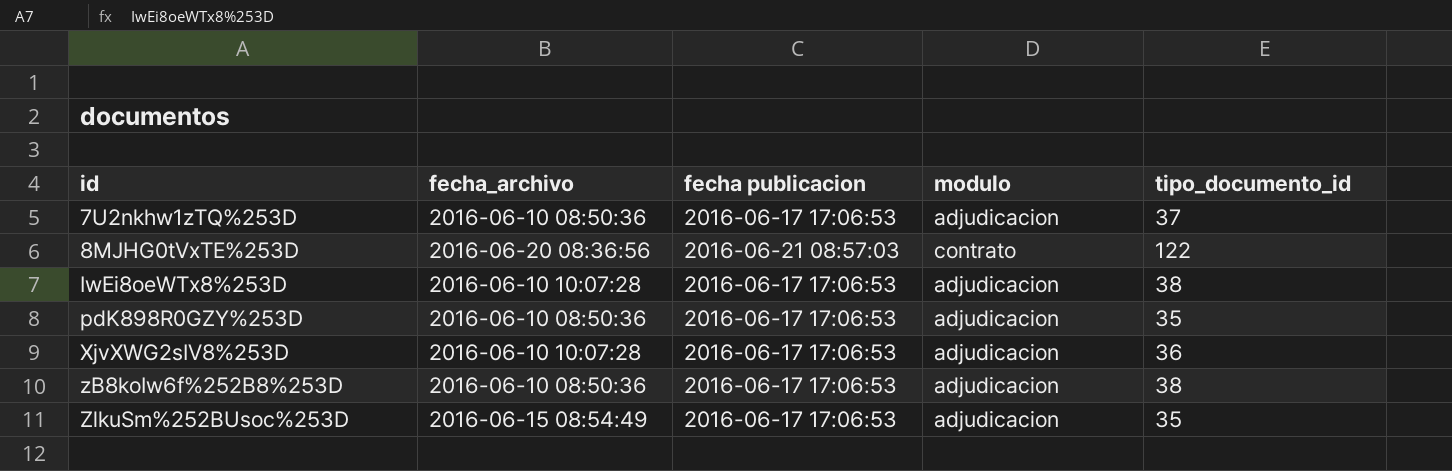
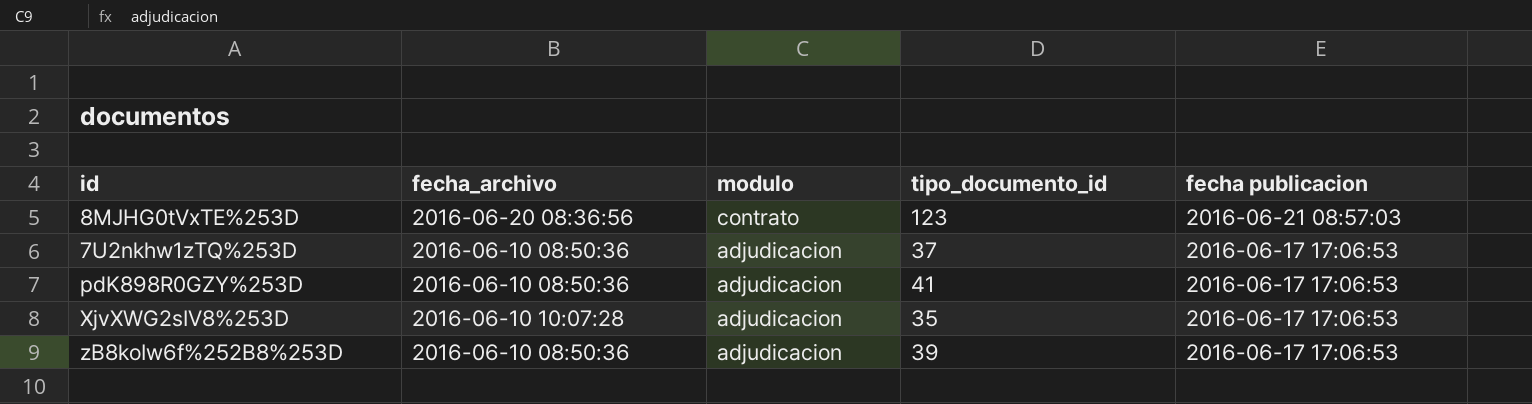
row order: id ascending -> modulo descending
column fecha publicacion | position: 3 -> 5
row IwEi8oeWTx8%253D: 2016-06-10 10:07:28 | 2016-06-17 17:06:53 | adjudicacion | 38 -> none
row ZlkuSm%252BUsoc%253D: 2016-06-15 08:54:49 | 2016-06-17 17:06:53 | adjudicacion | 35 -> none
8MJHG0tVxTE%253D | tipo_documento_id: 122 -> 123
pdK898R0GZY%253D | tipo_documento_id: 35 -> 41
XjvXWG2sIV8%253D | tipo_documento_id: 36 -> 35
zB8koIw6f%252B8%253D | tipo_documento_id: 38 -> 39

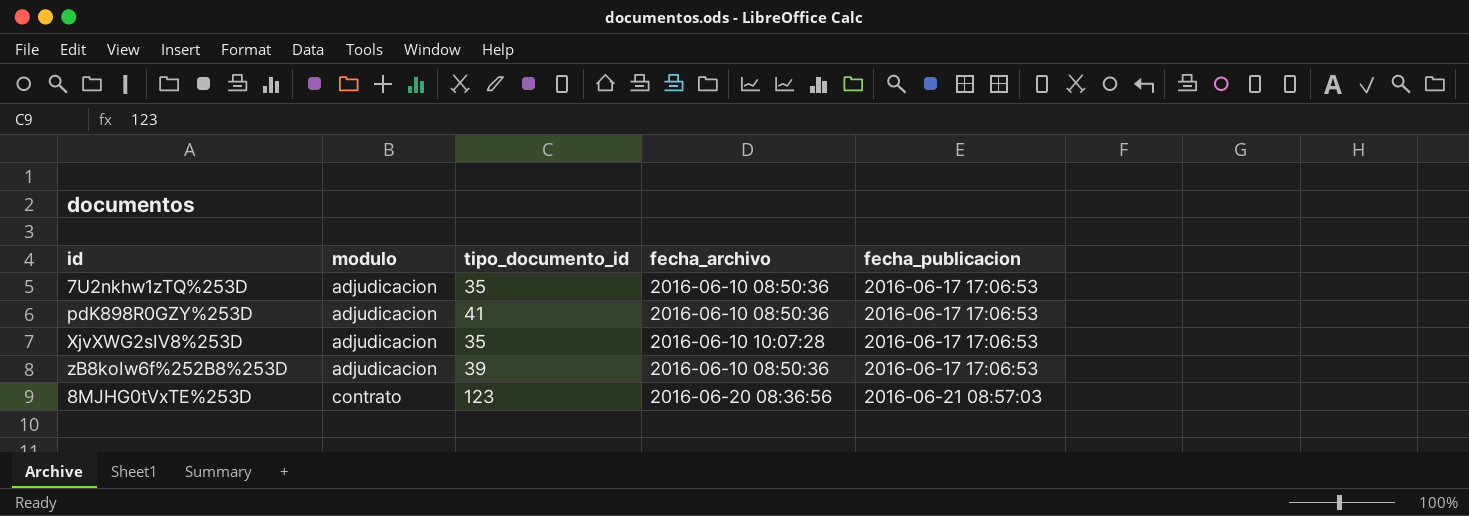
row order: modulo descending -> modulo ascending
column fecha_archivo | position: 2 -> 4
column name: fecha publicacion -> fecha_publicacion
7U2nkhw1zTQ%253D | tipo_documento_id: 37 -> 35

